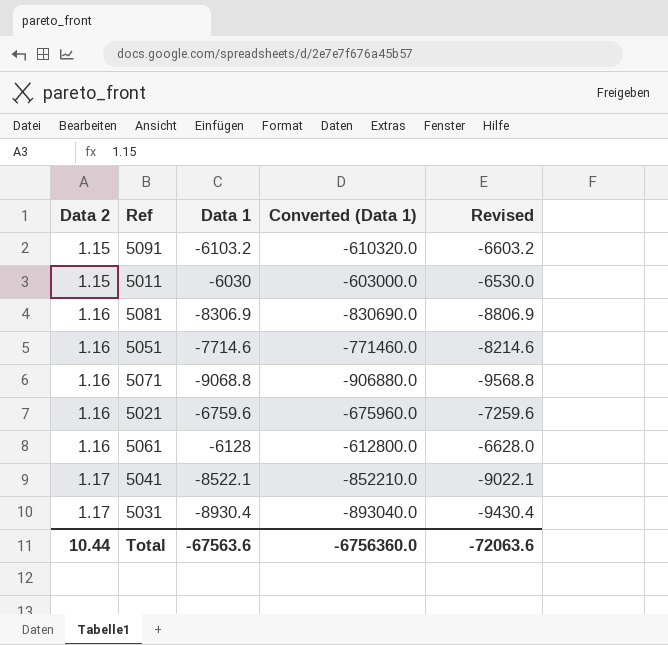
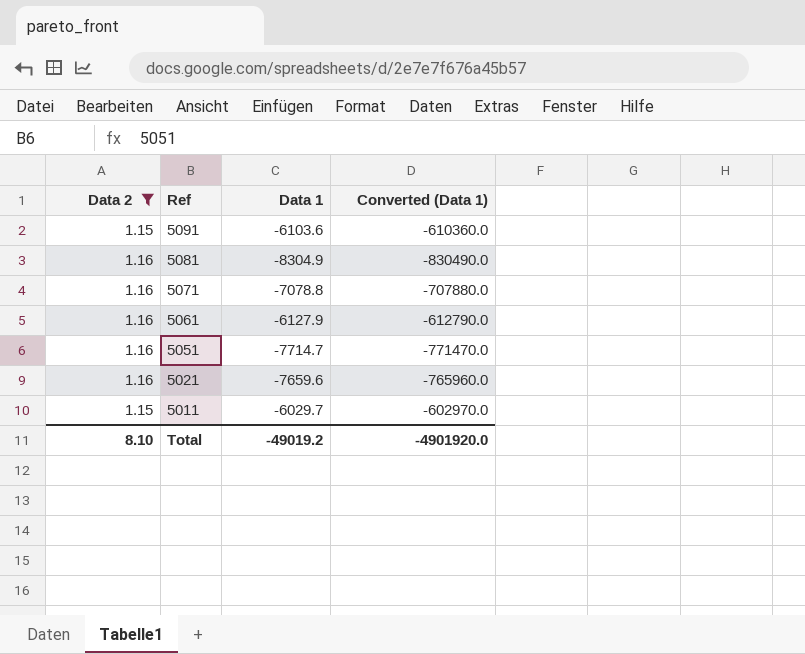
filter: none -> Data 2 != 1.17
row order: Data 2 ascending -> Ref descending
column Revised | formula: [Data 1] - 500 -> none
5091 | Data 1: -6103.2 -> -6103.6
5091 | Converted (Data 1): -610320.0 -> -610360.0
5081 | Data 1: -8306.9 -> -8304.9
5081 | Converted (Data 1): -830690.0 -> -830490.0
5071 | Data 1: -9068.8 -> -7078.8
5071 | Converted (Data 1): -906880.0 -> -707880.0
5061 | Data 1: -6128 -> -6127.9
5061 | Converted (Data 1): -612800.0 -> -612790.0
5051 | Data 1: -7714.6 -> -7714.7
5051 | Converted (Data 1): -771460.0 -> -771470.0
5021 | Data 1: -6759.6 -> -7659.6
5021 | Converted (Data 1): -675960.0 -> -765960.0
5011 | Data 1: -6030 -> -6029.7
5011 | Converted (Data 1): -603000.0 -> -602970.0
Total | Data 2: 10.44 -> 8.10
Total | Data 1: -67563.6 -> -49019.2
Total | Converted (Data 1): -6756360.0 -> -4901920.0

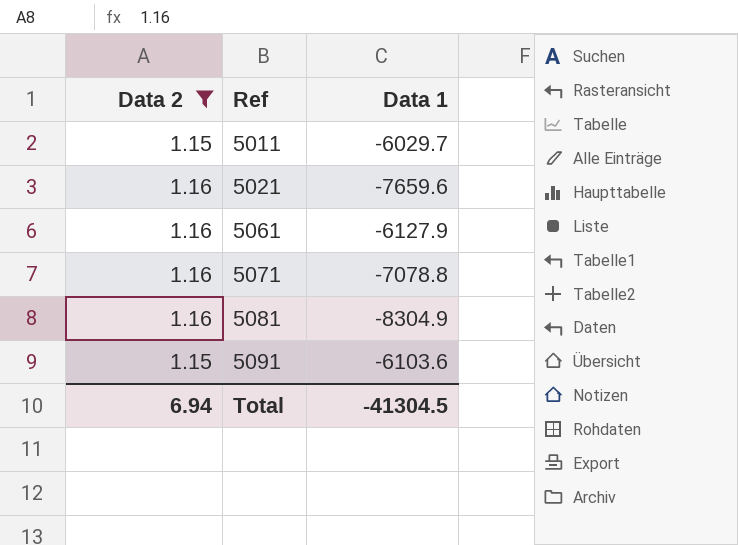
row order: Ref descending -> Ref ascending
column Converted (Data 1) | formula: [Data 1] * 100 -> none
row 5051: 1.16 | -7714.7 | -771470.0 -> none
Total | Data 2: 8.10 -> 6.94
Total | Data 1: -49019.2 -> -41304.5

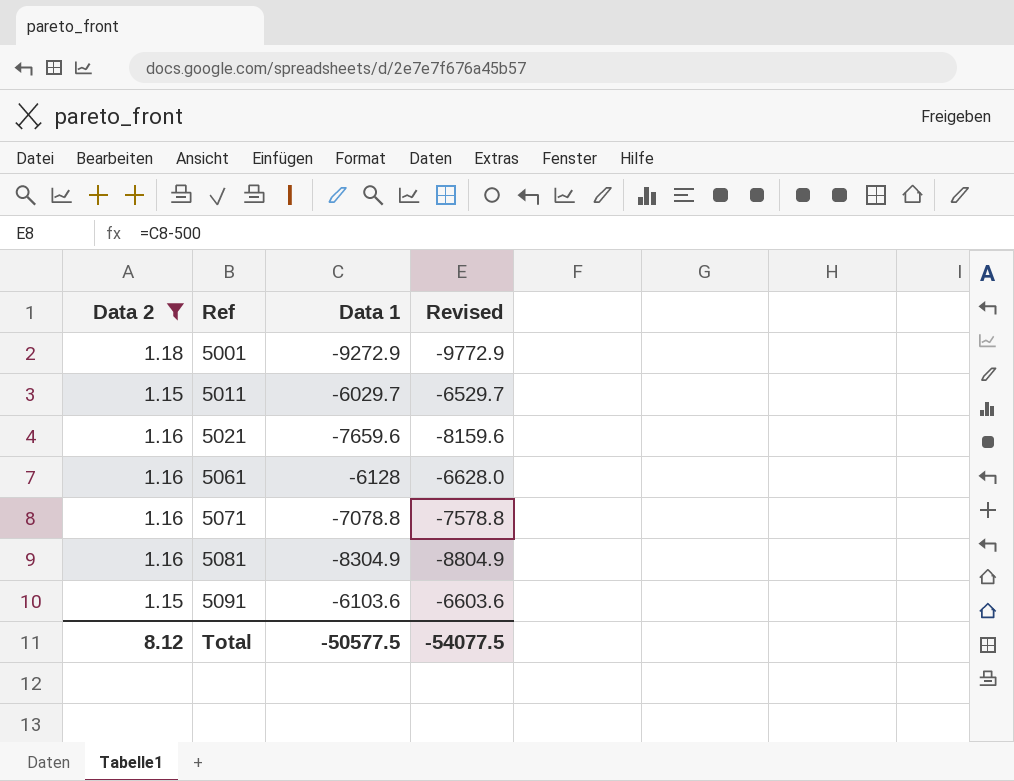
column Revised | formula: none -> [Data 1] - 500
row 5001: none -> 1.18 | -9272.9 | -9772.9
5061 | Data 1: -6127.9 -> -6128
Total | Data 2: 6.94 -> 8.12
Total | Data 1: -41304.5 -> -50577.5

